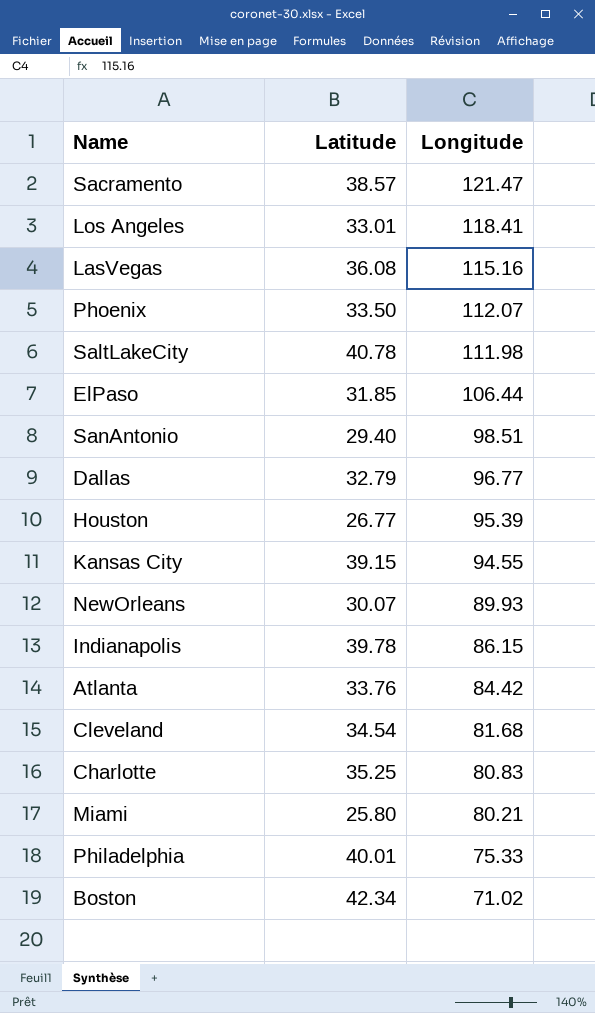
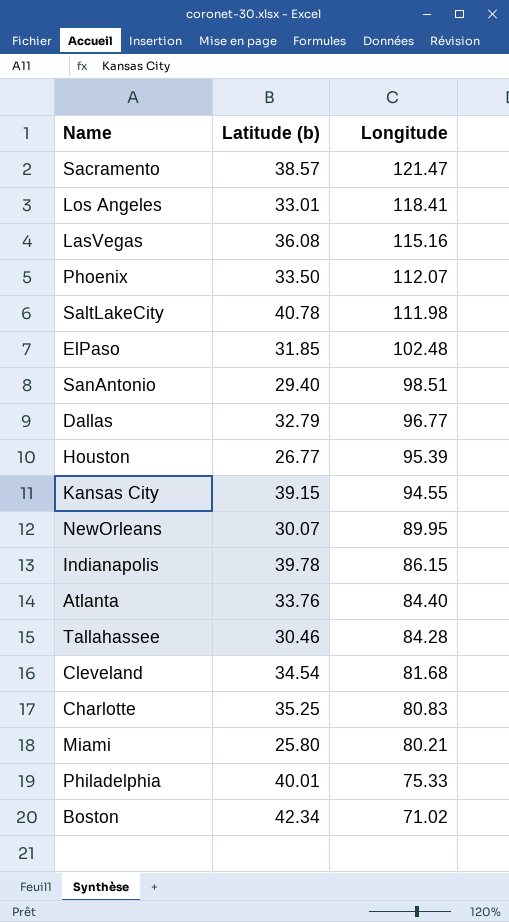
column name: Latitude -> Latitude (b)
ElPaso | Longitude: 106.44 -> 102.48
NewOrleans | Longitude: 89.93 -> 89.95
Atlanta | Longitude: 84.42 -> 84.40
row Tallahassee: none -> 30.46 | 84.28

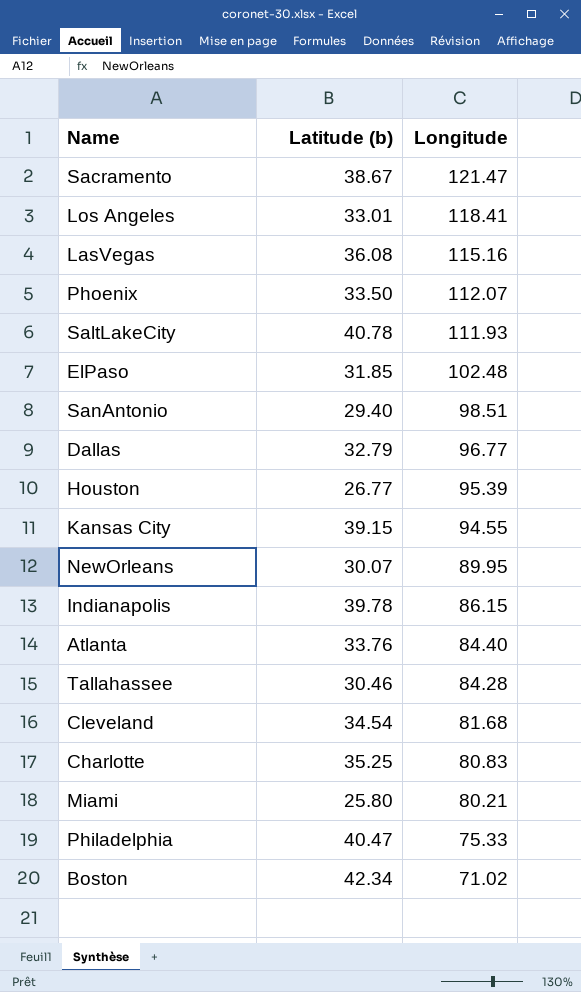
Sacramento | Latitude (b): 38.57 -> 38.67
SaltLakeCity | Longitude: 111.98 -> 111.93
Philadelphia | Latitude (b): 40.01 -> 40.47

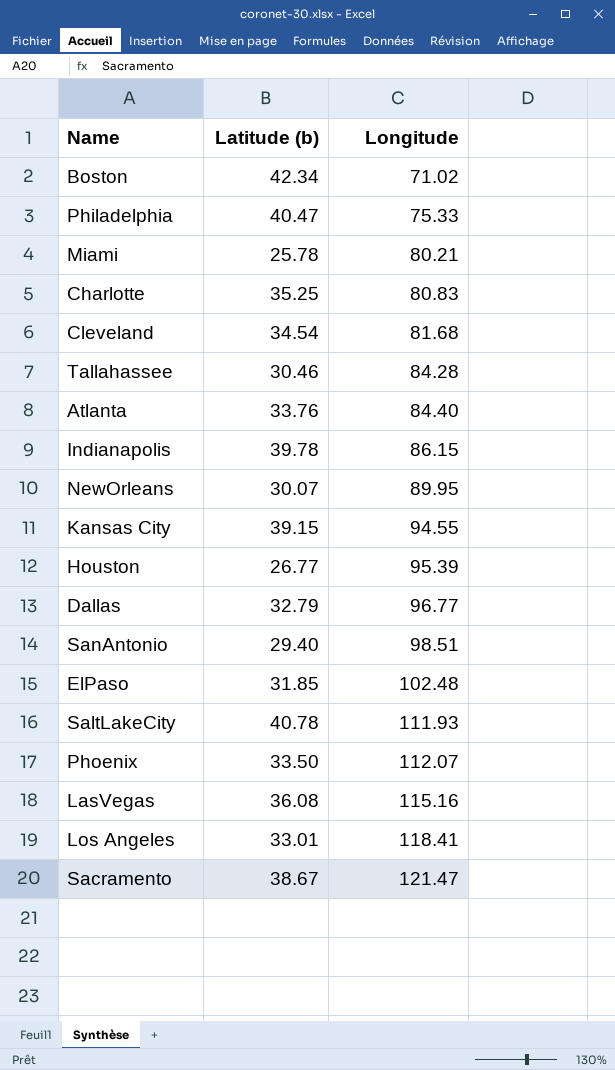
row order: Longitude descending -> Longitude ascending
Miami | Latitude (b): 25.80 -> 25.78

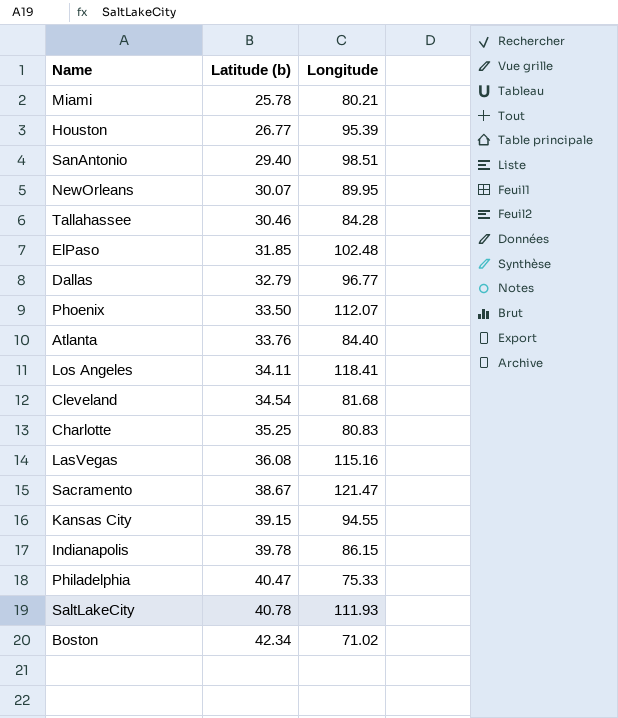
row order: Longitude ascending -> Latitude (b) ascending
Los Angeles | Latitude (b): 33.01 -> 34.11

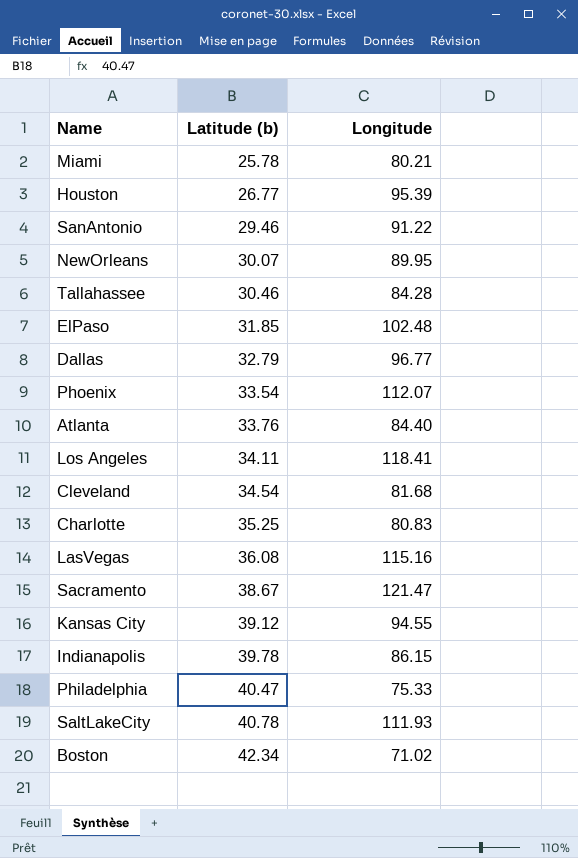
SanAntonio | Latitude (b): 29.40 -> 29.46
SanAntonio | Longitude: 98.51 -> 91.22
Phoenix | Latitude (b): 33.50 -> 33.54
Kansas City | Latitude (b): 39.15 -> 39.12

